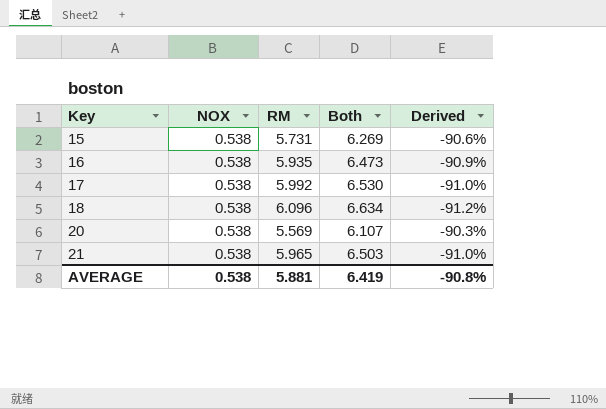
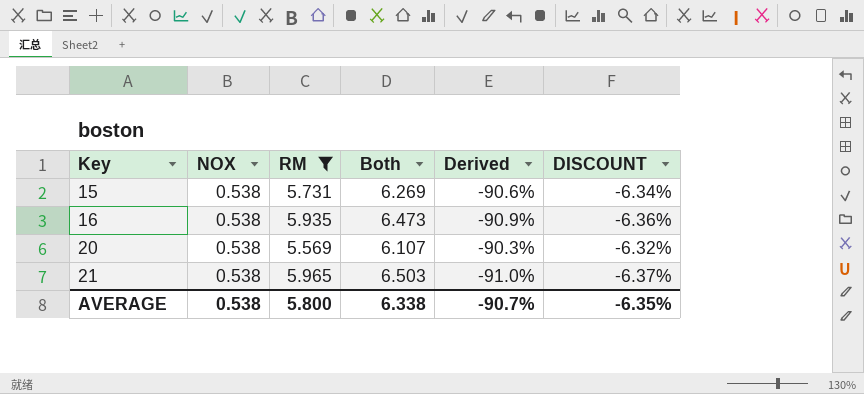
filter: none -> RM <= 5.965
column DISCOUNT | formula: none -> [Derived] * 0.07
AVERAGE | RM: 5.881 -> 5.800
AVERAGE | Both: 6.419 -> 6.338
AVERAGE | Derived: -90.8% -> -90.7%

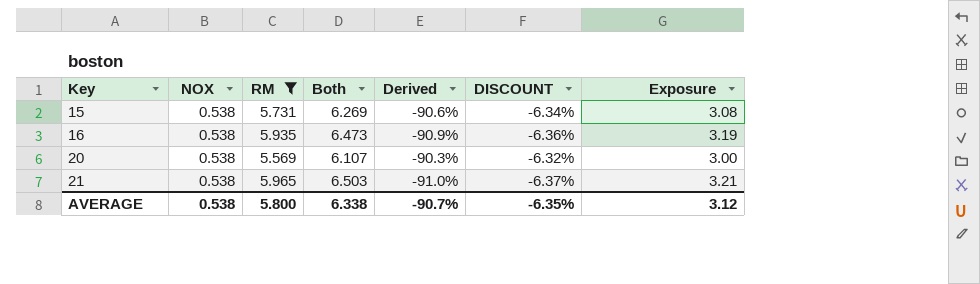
column Exposure | formula: none -> [NOX] * [RM]

